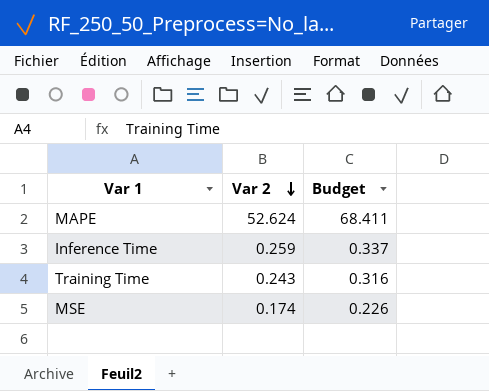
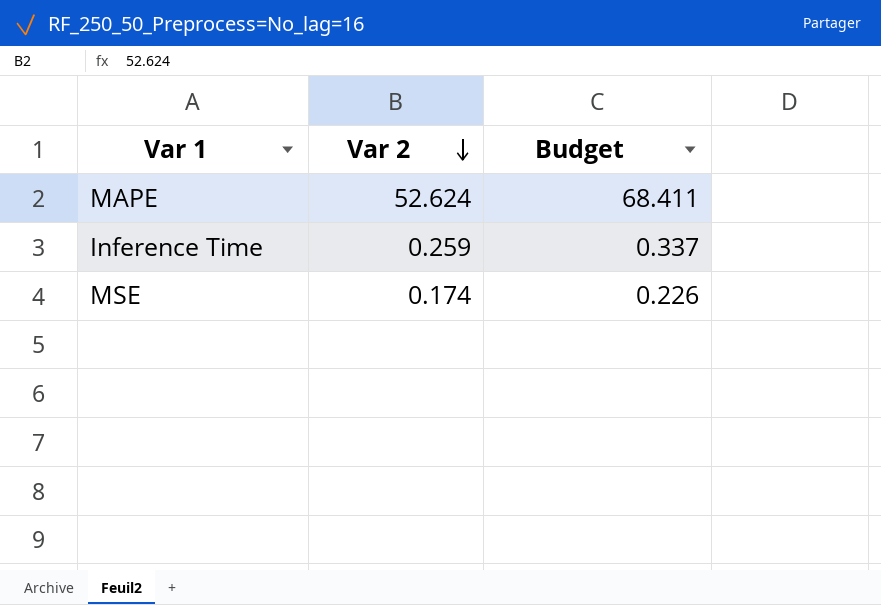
row Training Time: 0.243 | 0.316 -> none

